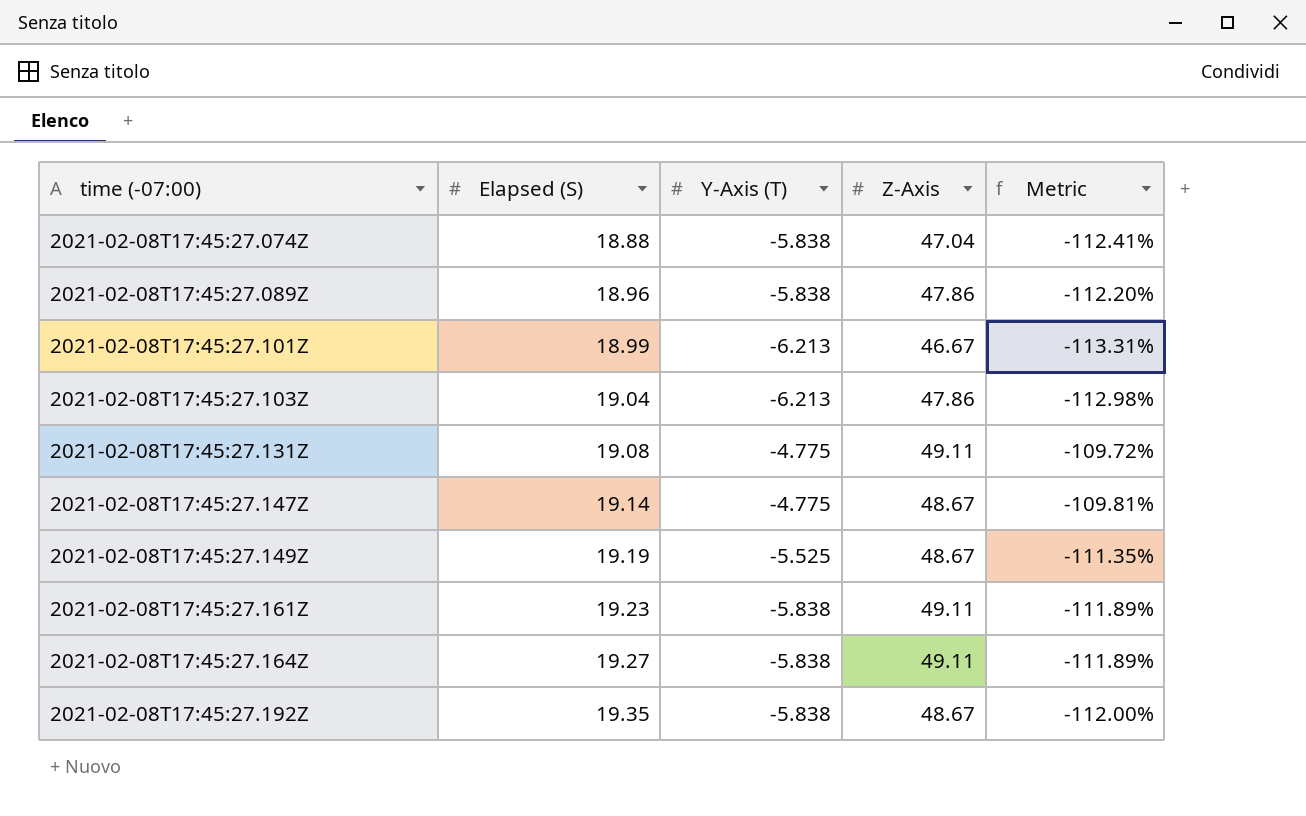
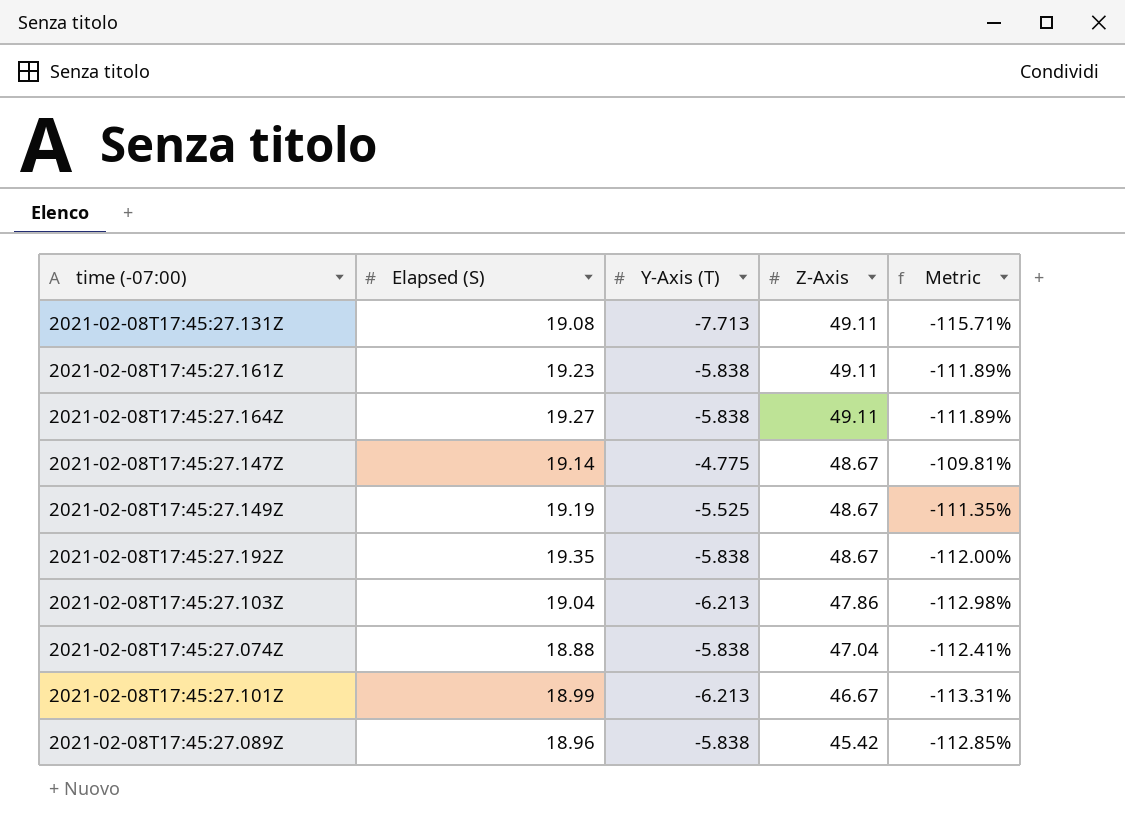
row order: time (-07:00) ascending -> Z-Axis descending
2021-02-08T17:45:27.131Z | Y-Axis (T): -4.775 -> -7.713
2021-02-08T17:45:27.131Z | Metric: -109.72% -> -115.71%
2021-02-08T17:45:27.089Z | Z-Axis: 47.86 -> 45.42
2021-02-08T17:45:27.089Z | Metric: -112.20% -> -112.85%

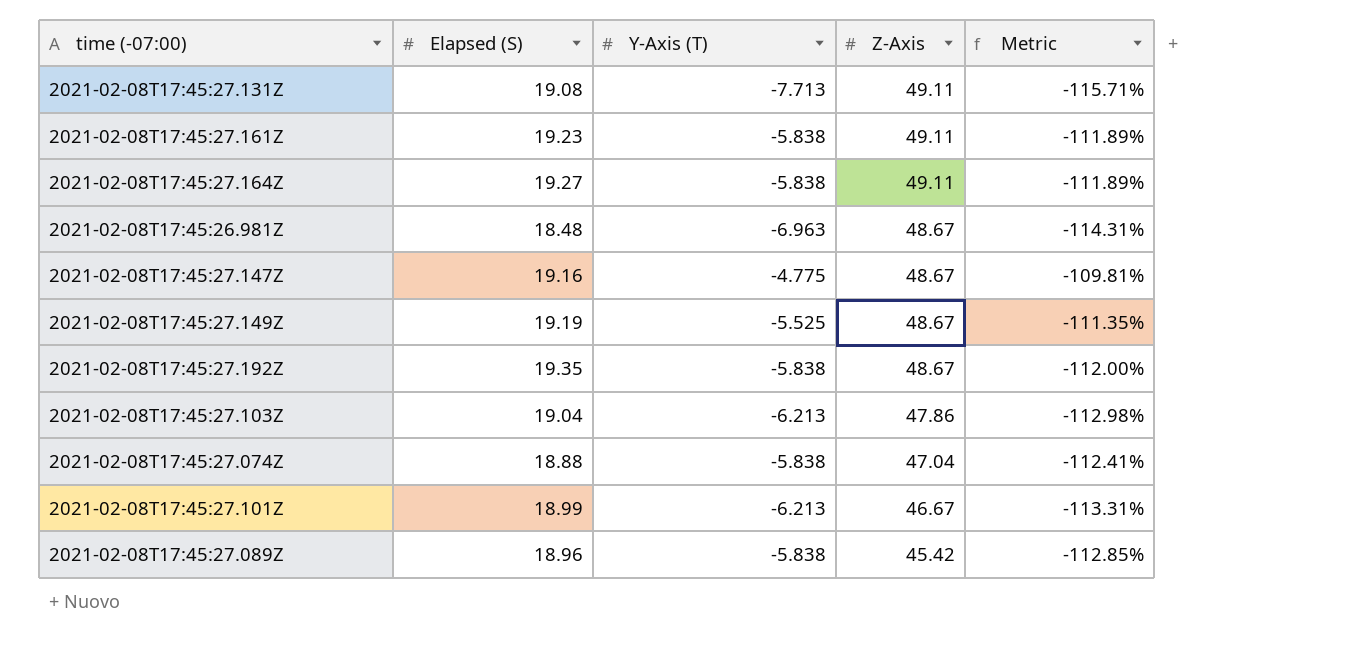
row 2021-02-08T17:45:26.981Z: none -> 18.48 | -6.963 | 48.67 | -114.31%
2021-02-08T17:45:27.147Z | Elapsed (S): 19.14 -> 19.16

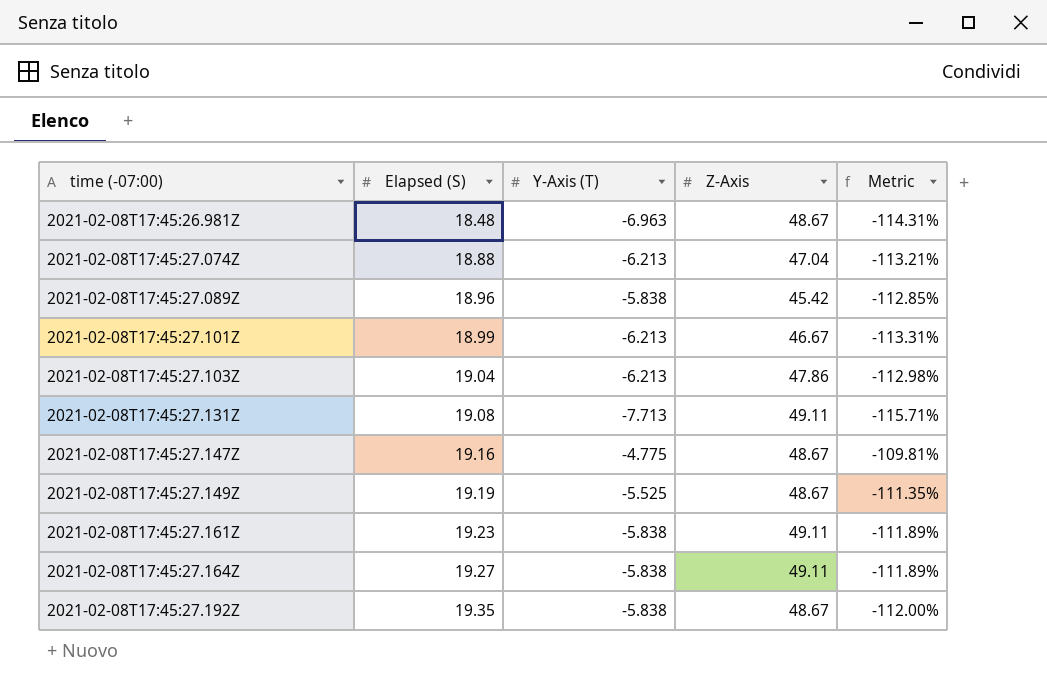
row order: Z-Axis descending -> time (-07:00) ascending
2021-02-08T17:45:27.074Z | Y-Axis (T): -5.838 -> -6.213
2021-02-08T17:45:27.074Z | Metric: -112.41% -> -113.21%

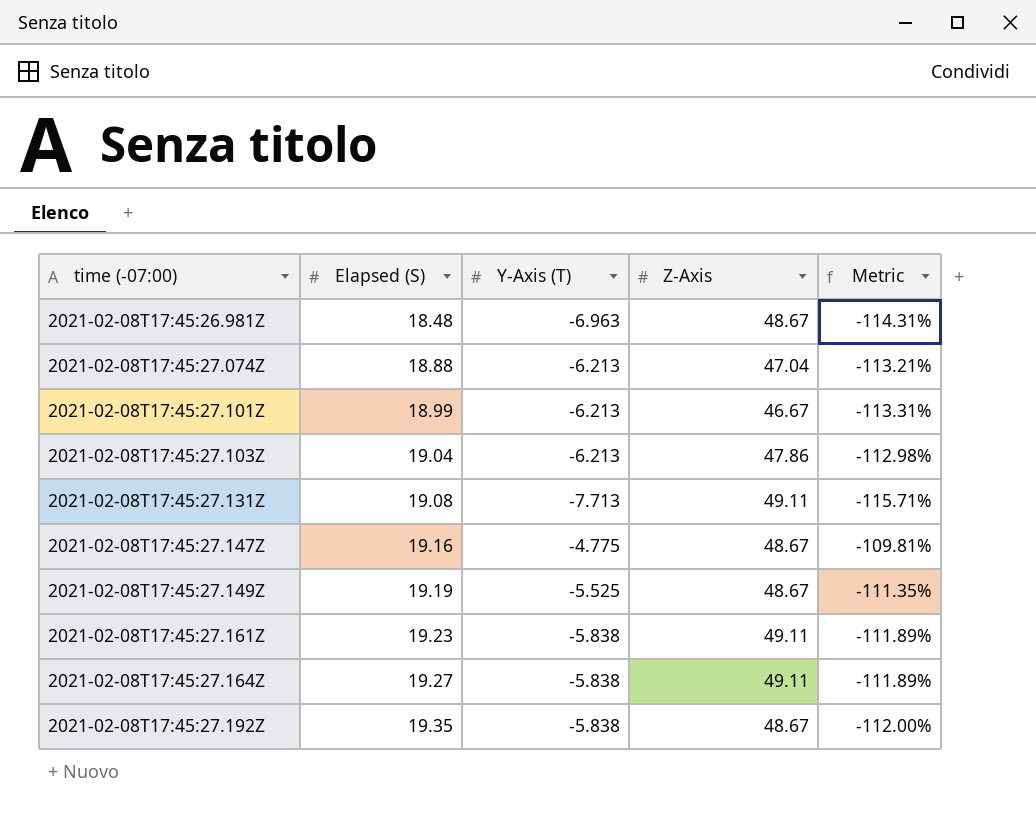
row 2021-02-08T17:45:27.089Z: 18.96 | -5.838 | 45.42 | -112.85% -> none

